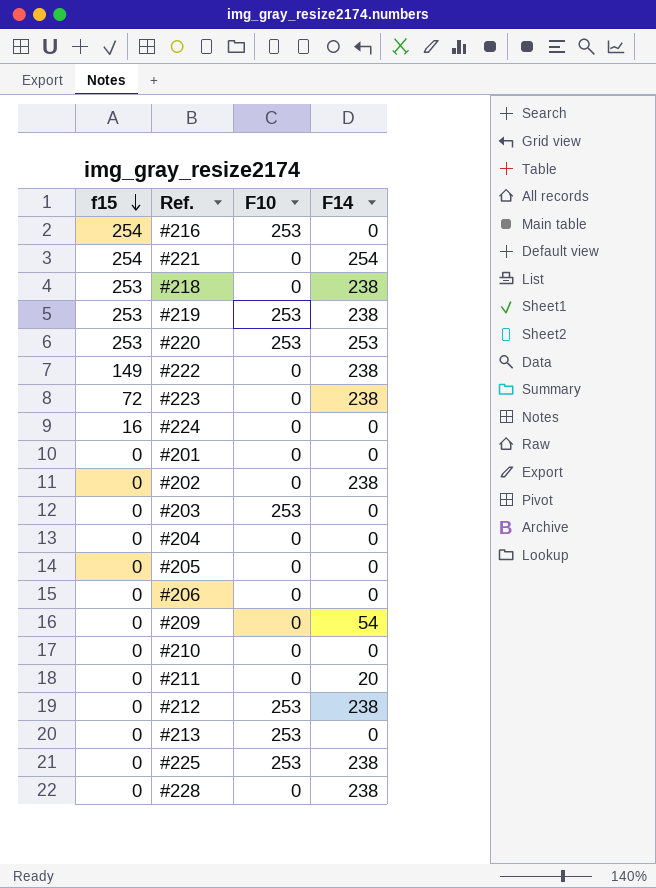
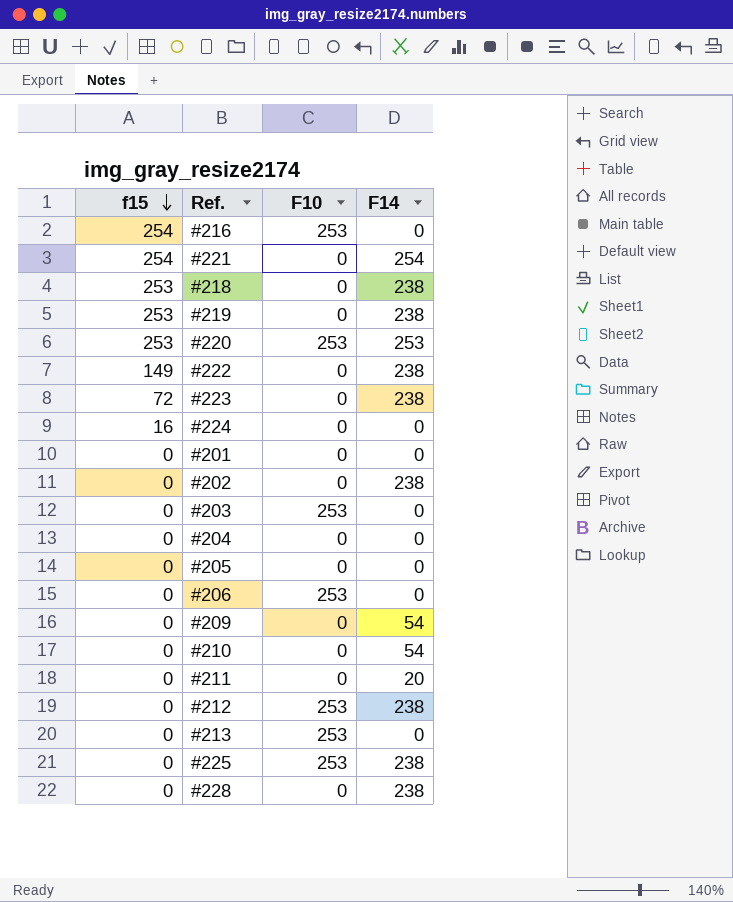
#219 | F10: 253 -> 0
#206 | F10: 0 -> 253
#210 | F14: 0 -> 54

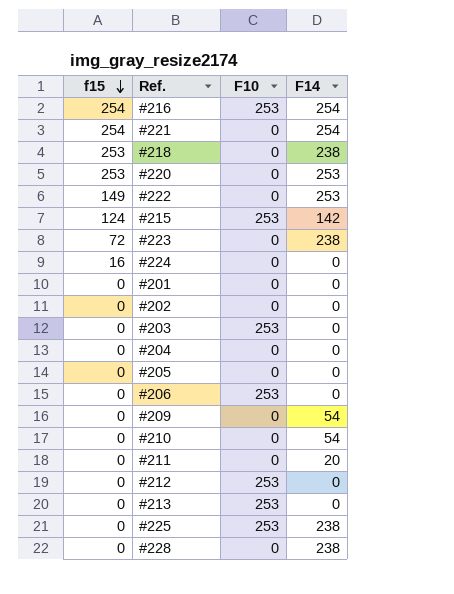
row #219: 253 | 0 | 238 -> none
#216 | F14: 0 -> 254
#220 | F10: 253 -> 0
#222 | F14: 238 -> 253
row #215: none -> 124 | 253 | 142
#202 | F14: 238 -> 0
#212 | F14: 238 -> 0

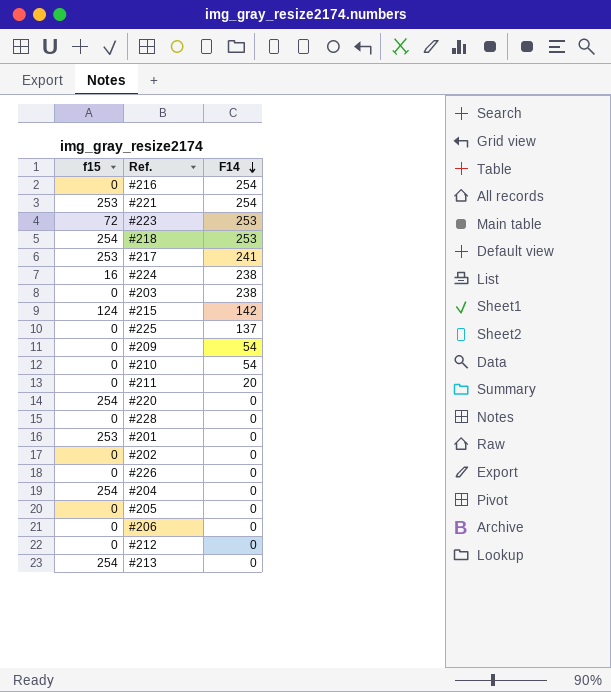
row order: f15 descending -> F14 descending
column F10 | position: 3 -> none
row #222: 149 | 0 | 253 -> none
#216 | f15: 254 -> 0
#221 | f15: 254 -> 253
#223 | F14: 238 -> 253
#218 | f15: 253 -> 254
#218 | F14: 238 -> 253
row #217: none -> 253 | 241
#224 | F14: 0 -> 238
#203 | F14: 0 -> 238
#225 | F14: 238 -> 137
#220 | f15: 253 -> 254
#220 | F14: 253 -> 0
#228 | F14: 238 -> 0
#201 | f15: 0 -> 253
row #226: none -> 0 | 0
#204 | f15: 0 -> 254
#213 | f15: 0 -> 254

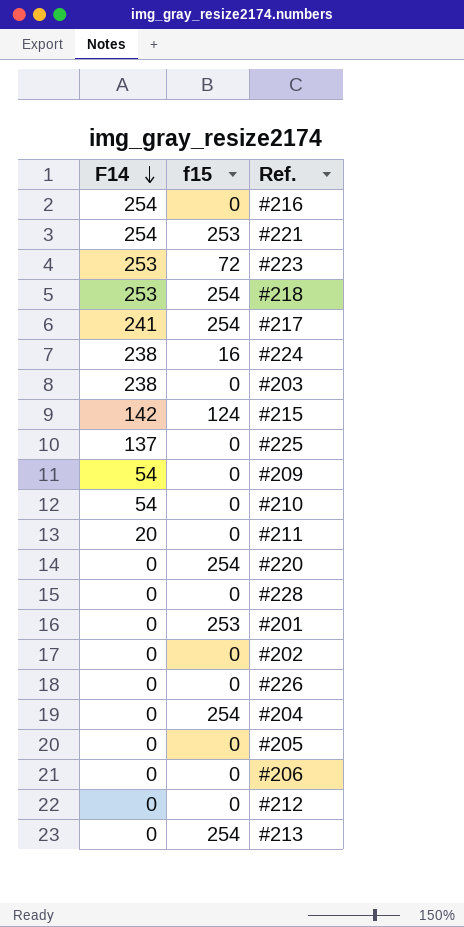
column F14 | position: 3 -> 1
#217 | f15: 253 -> 254

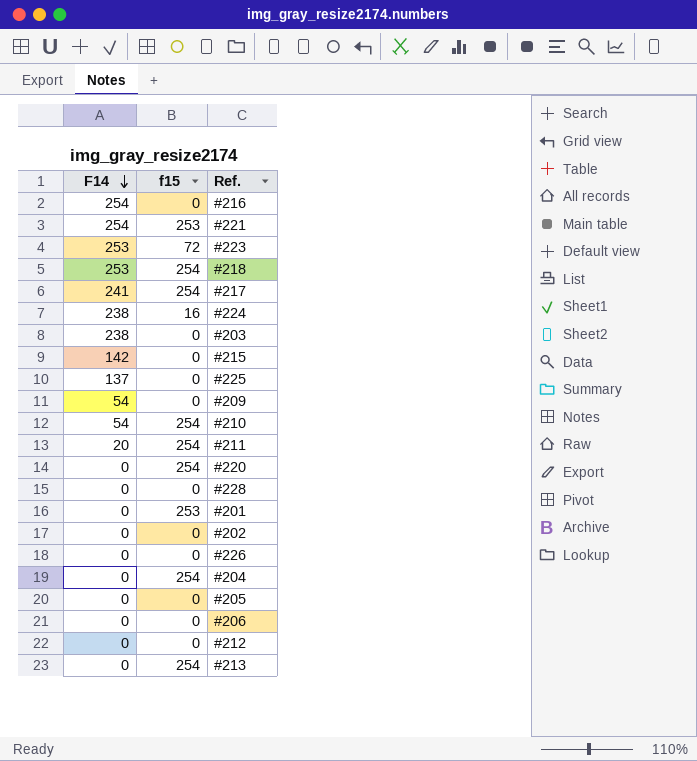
#215 | f15: 124 -> 0
#210 | f15: 0 -> 254
#211 | f15: 0 -> 254

